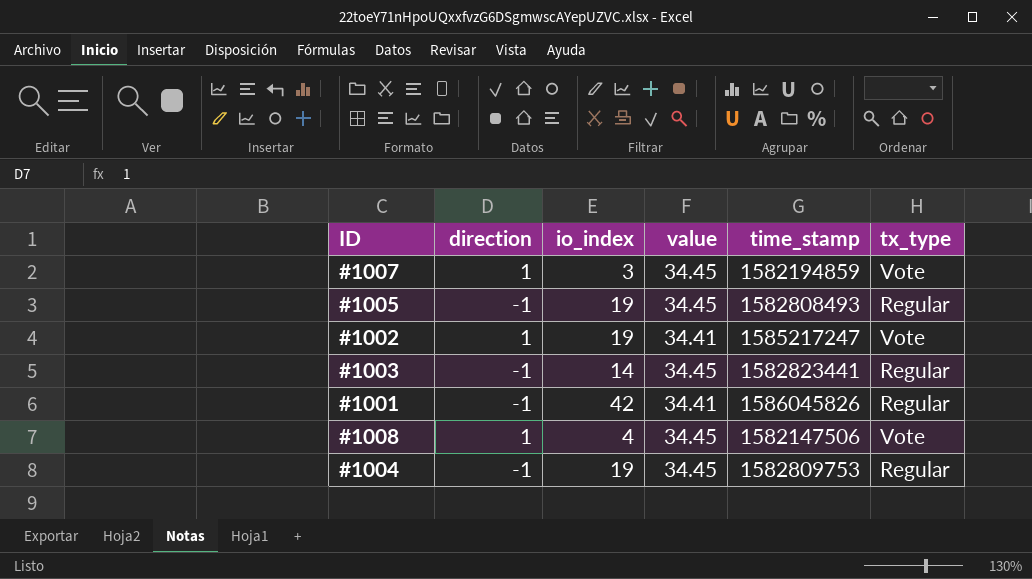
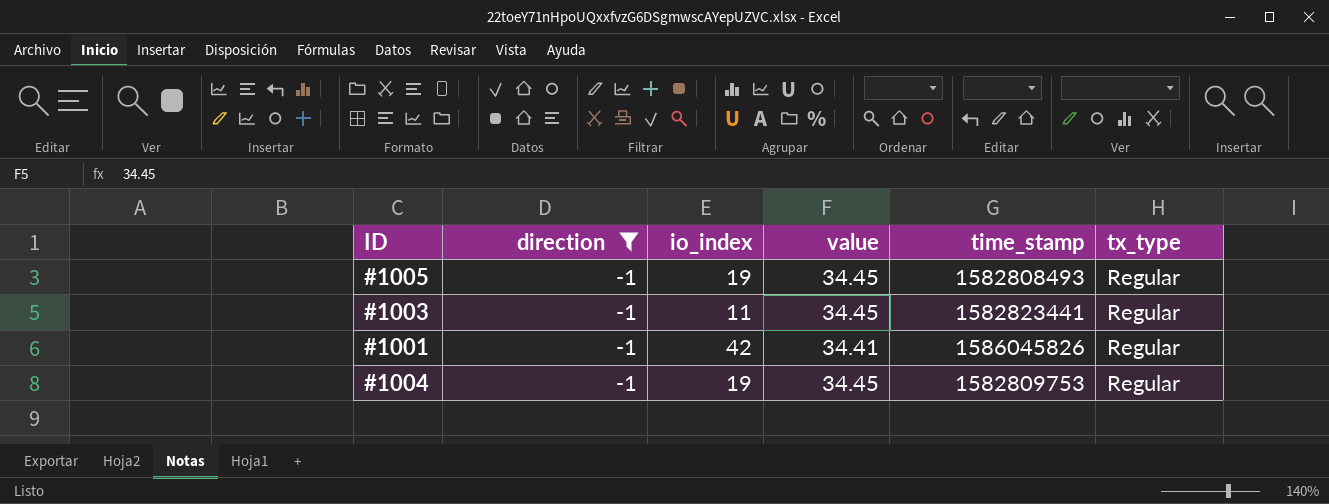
filter: none -> direction = -1
#1003 | io_index: 14 -> 11

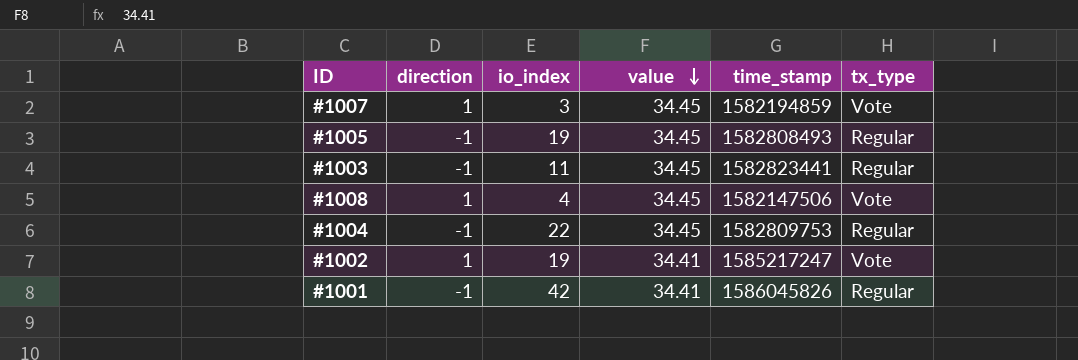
filter: direction = -1 -> none
row order: none -> value descending
#1004 | io_index: 19 -> 22

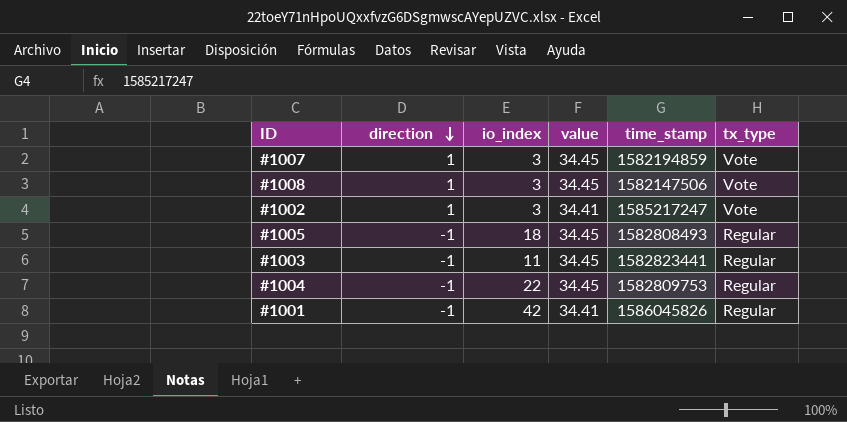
row order: value descending -> direction descending
#1008 | io_index: 4 -> 3
#1002 | io_index: 19 -> 3
#1005 | io_index: 19 -> 18

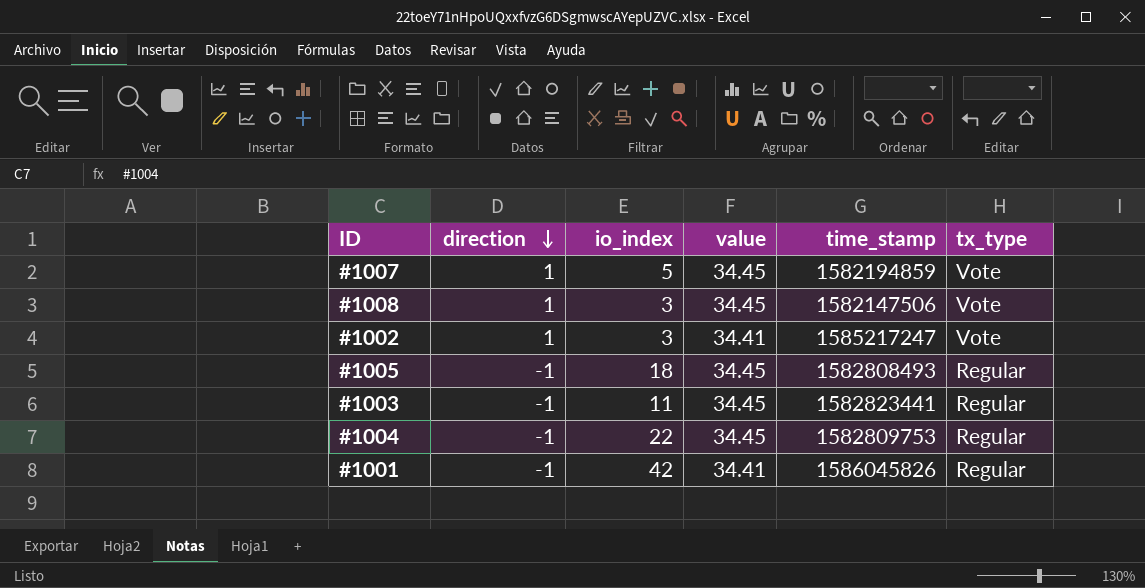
#1007 | io_index: 3 -> 5

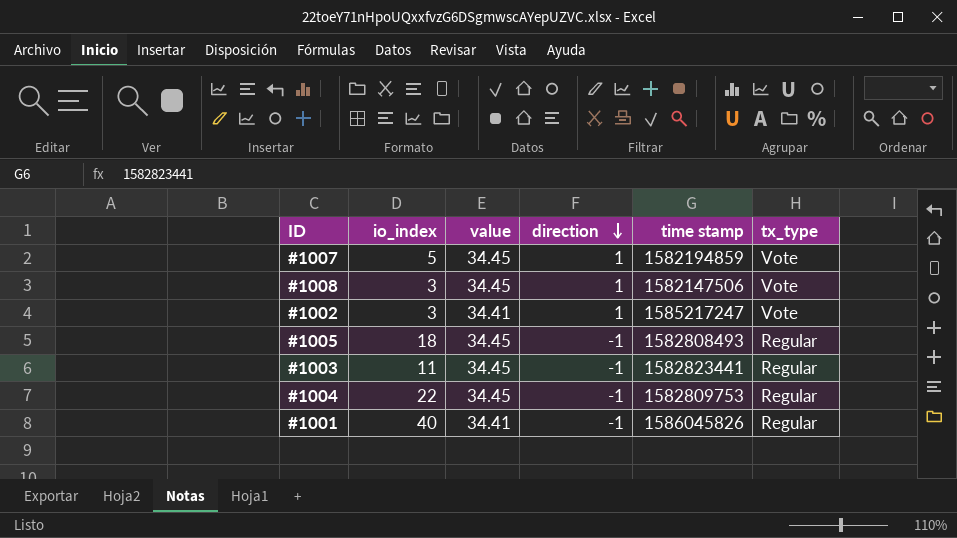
column direction | position: 2 -> 4
column name: time_stamp -> time stamp
#1001 | io_index: 42 -> 40

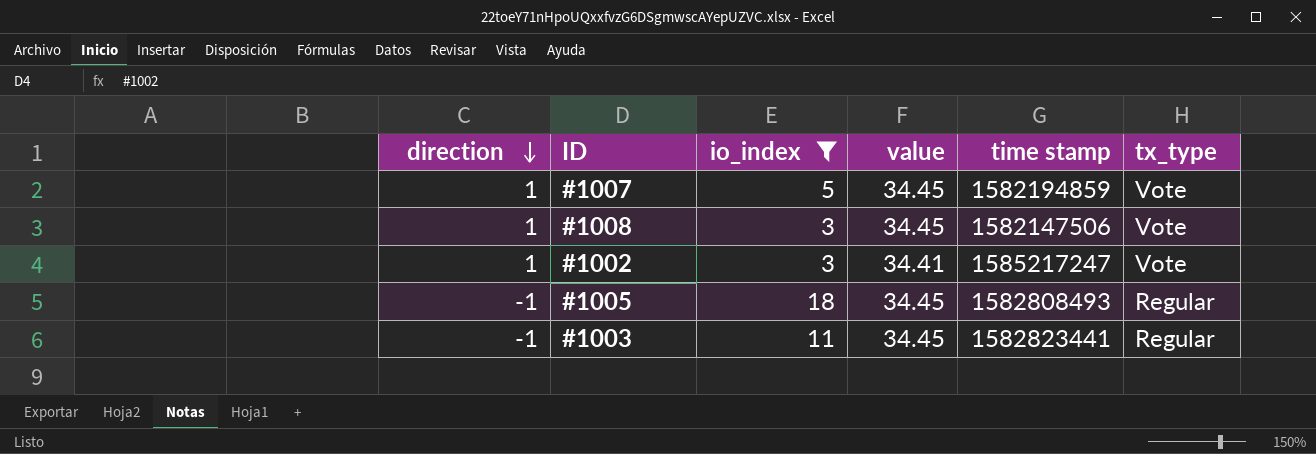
filter: none -> io_index <= 18
column direction | position: 4 -> 1

